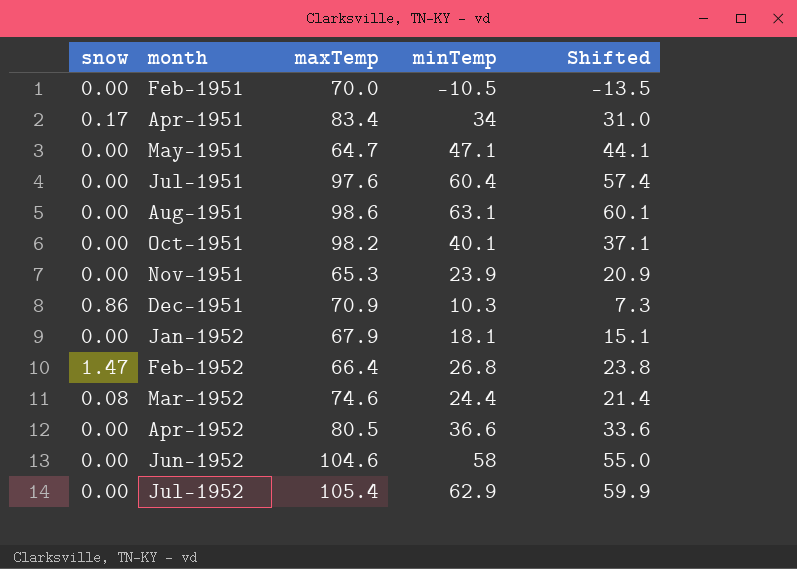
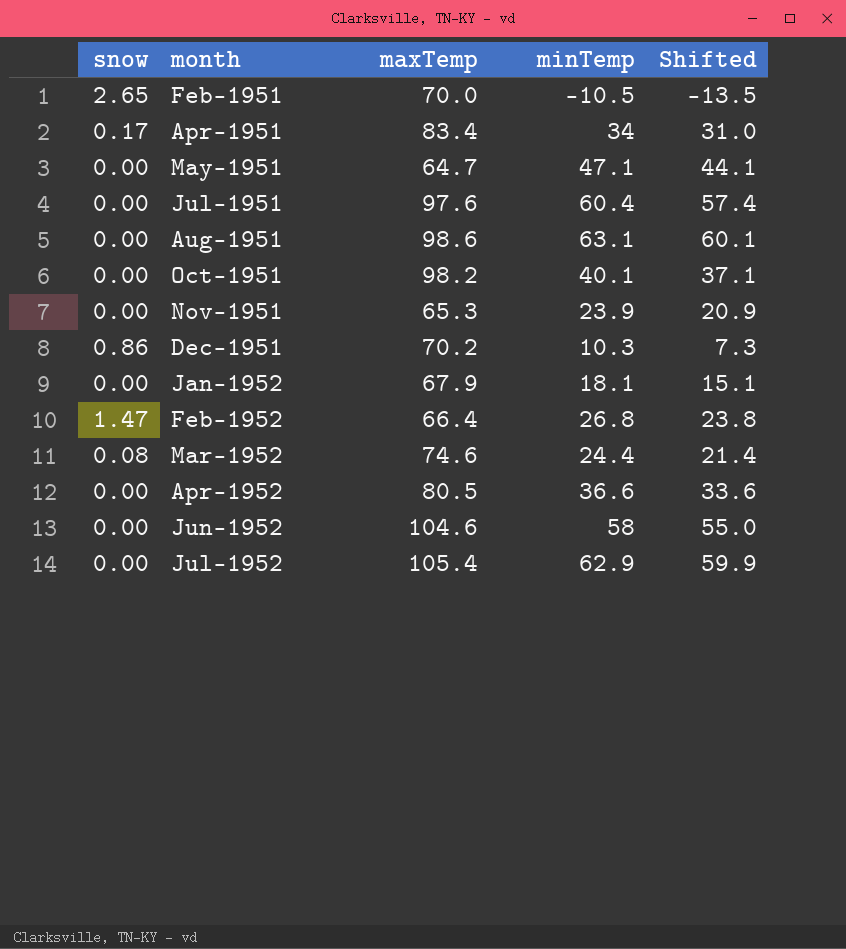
Feb-1951 | snow: 0.00 -> 2.65
Dec-1951 | maxTemp: 70.9 -> 70.2

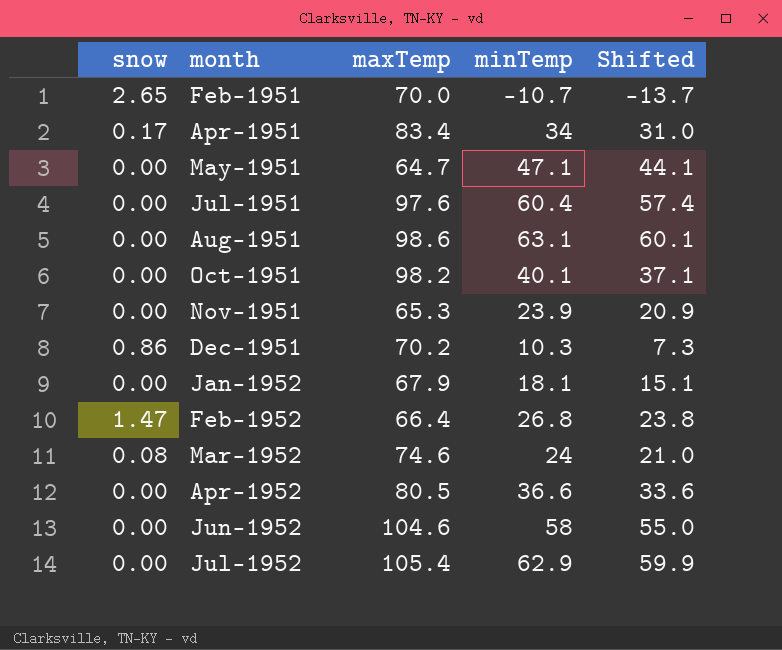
Feb-1951 | minTemp: -10.5 -> -10.7
Feb-1951 | Shifted: -13.5 -> -13.7
Mar-1952 | minTemp: 24.4 -> 24
Mar-1952 | Shifted: 21.4 -> 21.0

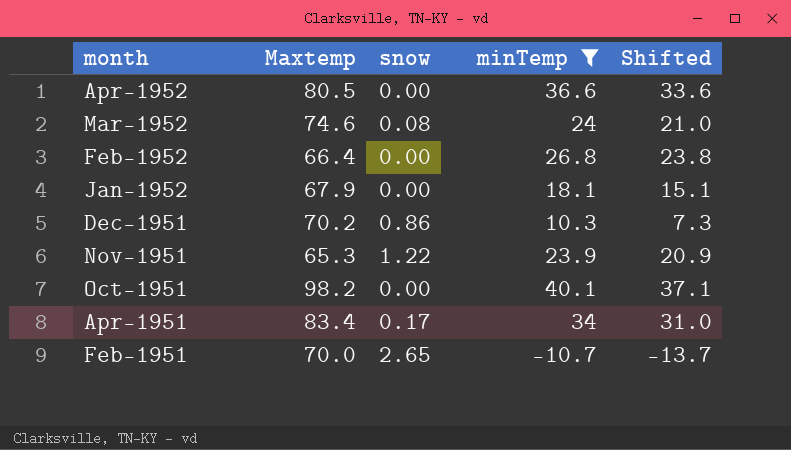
filter: none -> minTemp <= 40.1
row order: month ascending -> month descending
column name: maxTemp -> Maxtemp
column snow | position: 1 -> 3
Feb-1952 | snow: 1.47 -> 0.00
Nov-1951 | snow: 0.00 -> 1.22

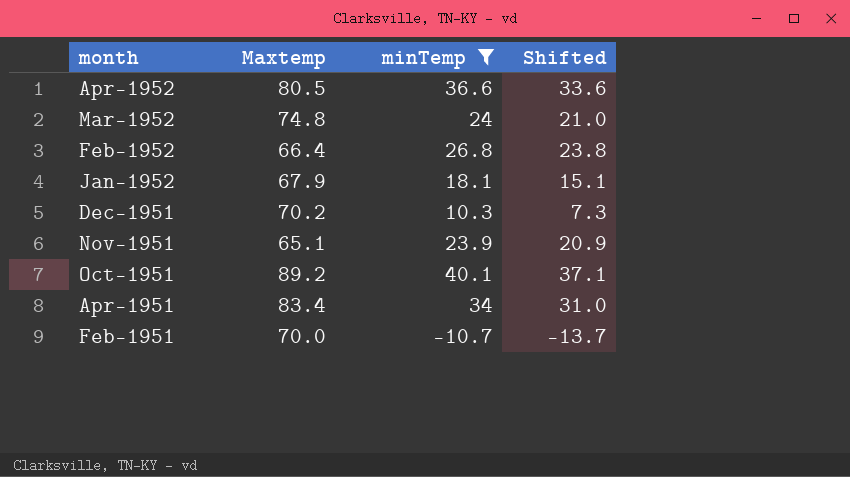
column snow | position: 3 -> none
Mar-1952 | Maxtemp: 74.6 -> 74.8
Nov-1951 | Maxtemp: 65.3 -> 65.1
Oct-1951 | Maxtemp: 98.2 -> 89.2

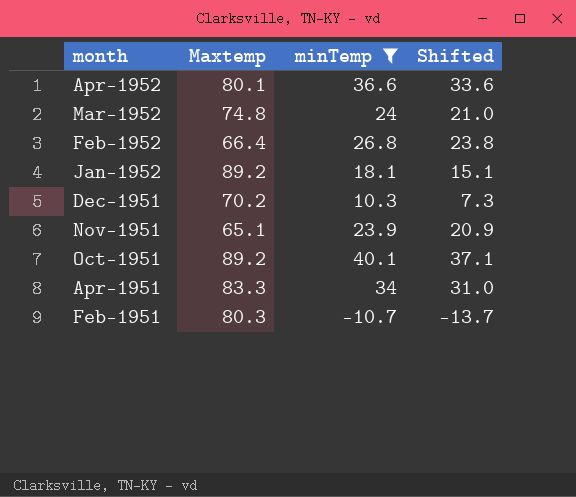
Apr-1952 | Maxtemp: 80.5 -> 80.1
Jan-1952 | Maxtemp: 67.9 -> 89.2
Apr-1951 | Maxtemp: 83.4 -> 83.3
Feb-1951 | Maxtemp: 70.0 -> 80.3

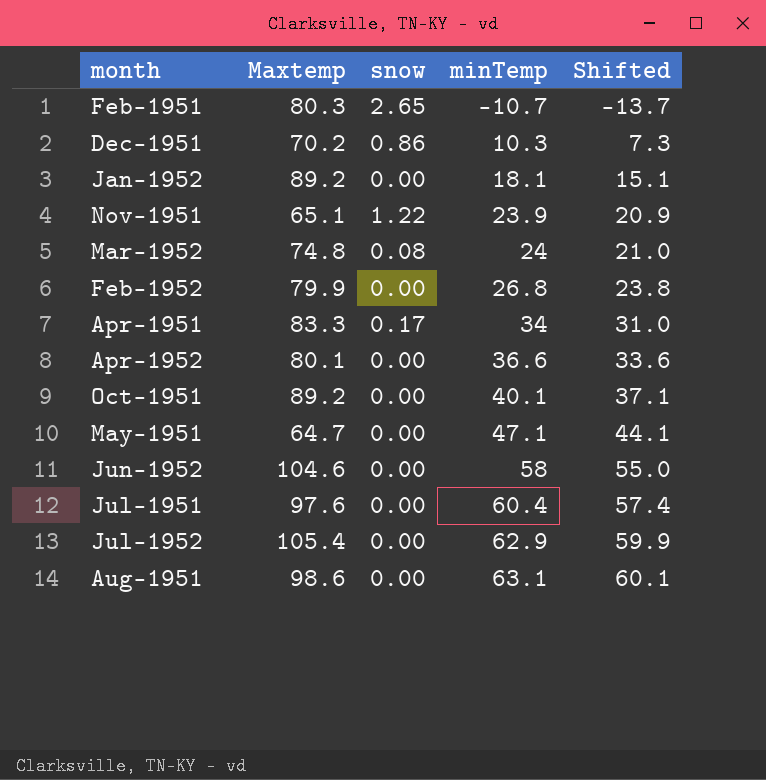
filter: minTemp <= 40.1 -> none
row order: month descending -> minTemp ascending
column snow | position: none -> 3
Feb-1952 | Maxtemp: 66.4 -> 79.9

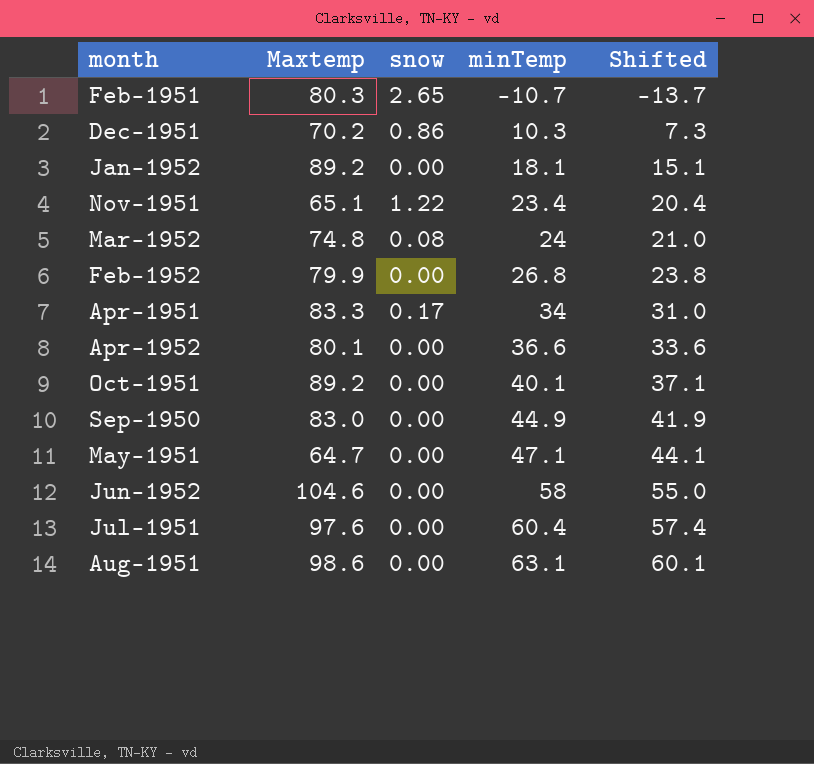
row Jul-1952: 105.4 | 0.00 | 62.9 | 59.9 -> none
Nov-1951 | minTemp: 23.9 -> 23.4
Nov-1951 | Shifted: 20.9 -> 20.4
row Sep-1950: none -> 83.0 | 0.00 | 44.9 | 41.9

